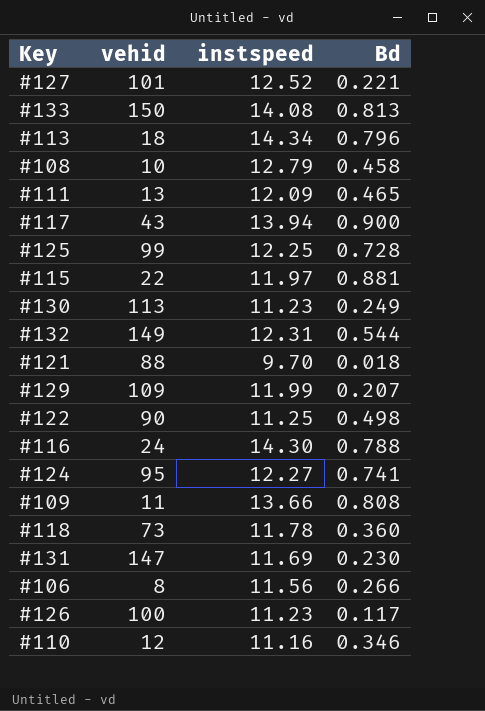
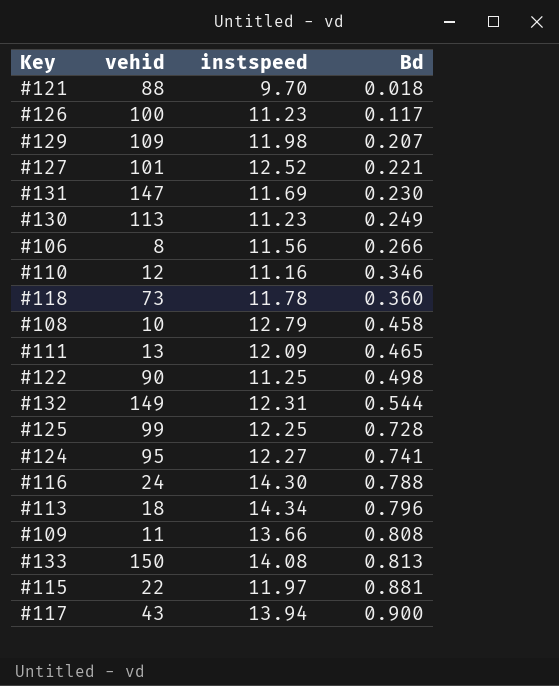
row order: none -> Bd ascending
#129 | instspeed: 11.99 -> 11.98

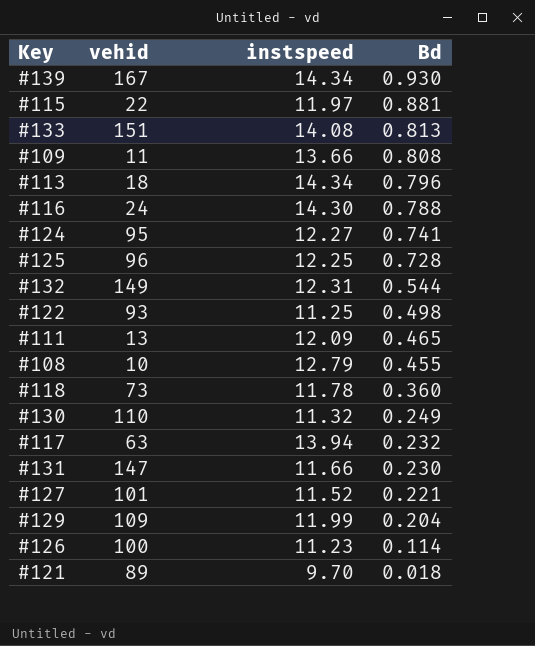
row order: Bd ascending -> Bd descending
row #106: 8 | 11.56 | 0.266 -> none
row #110: 12 | 11.16 | 0.346 -> none
row #139: none -> 167 | 14.34 | 0.930
#133 | vehid: 150 -> 151
#125 | vehid: 99 -> 96
#122 | vehid: 90 -> 93
#108 | Bd: 0.458 -> 0.455
#130 | vehid: 113 -> 110
#130 | instspeed: 11.23 -> 11.32
#117 | vehid: 43 -> 63
#117 | Bd: 0.900 -> 0.232
#131 | instspeed: 11.69 -> 11.66
#127 | instspeed: 12.52 -> 11.52
#129 | instspeed: 11.98 -> 11.99
#129 | Bd: 0.207 -> 0.204
#126 | Bd: 0.117 -> 0.114
#121 | vehid: 88 -> 89

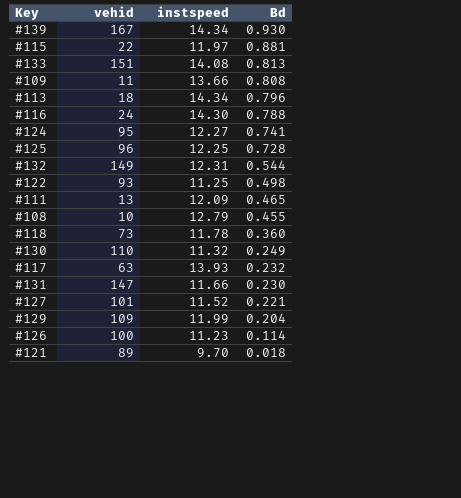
#117 | instspeed: 13.94 -> 13.93

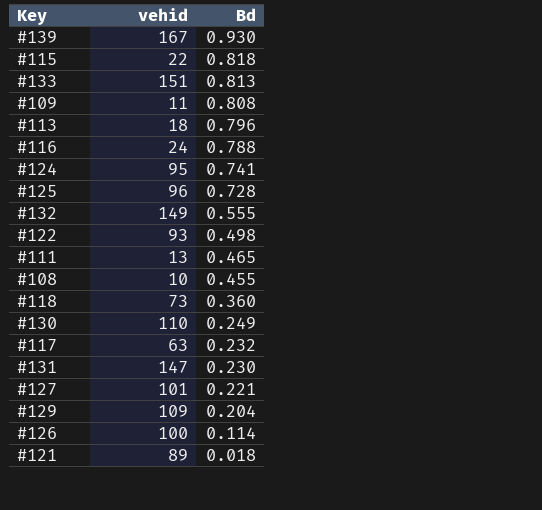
column instspeed | position: 3 -> none
#115 | Bd: 0.881 -> 0.818
#132 | Bd: 0.544 -> 0.555

